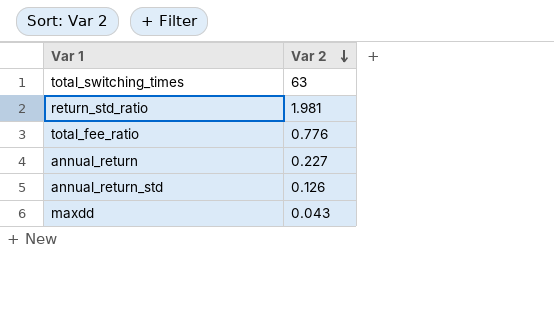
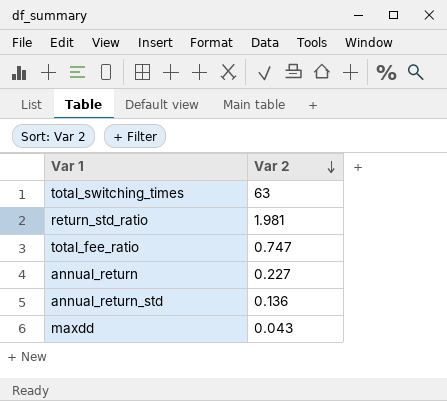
total_fee_ratio | Var 2: 0.776 -> 0.747
annual_return_std | Var 2: 0.126 -> 0.136

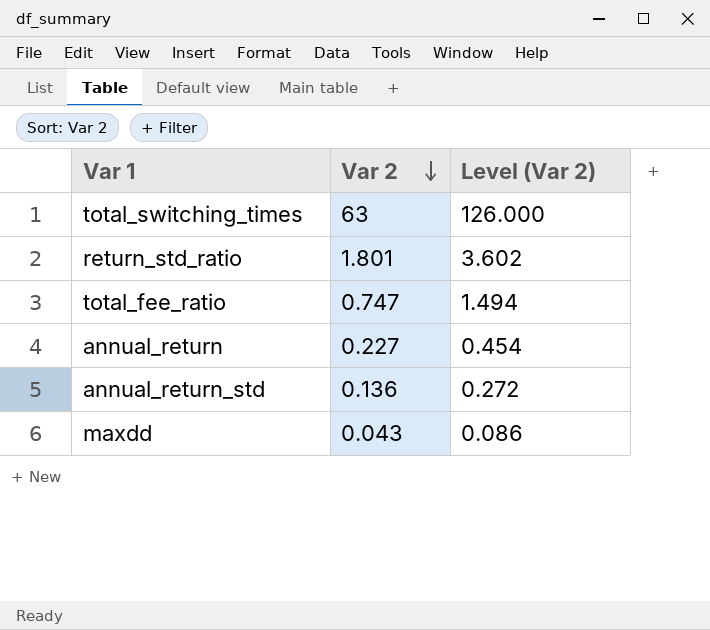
column Level (Var 2) | formula: none -> [Var 2] * 2
return_std_ratio | Var 2: 1.981 -> 1.801

